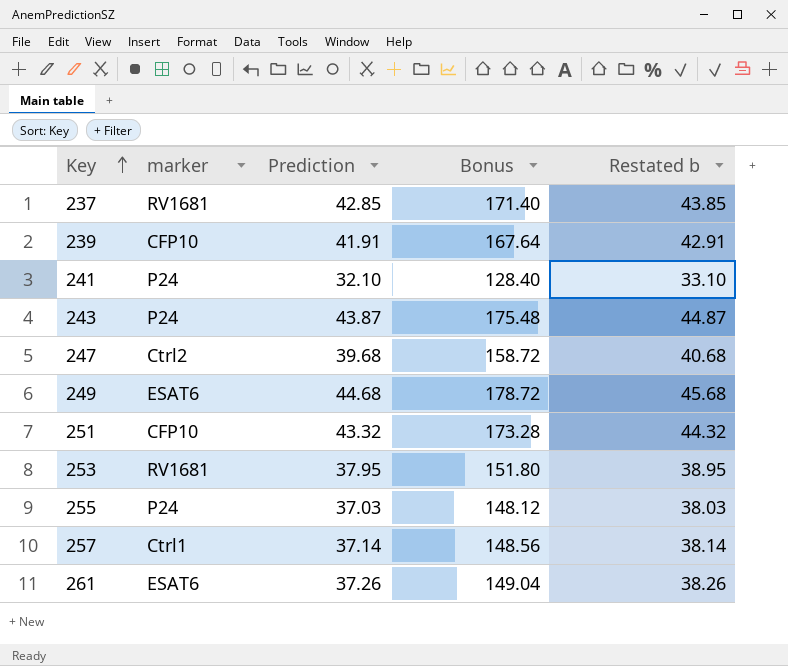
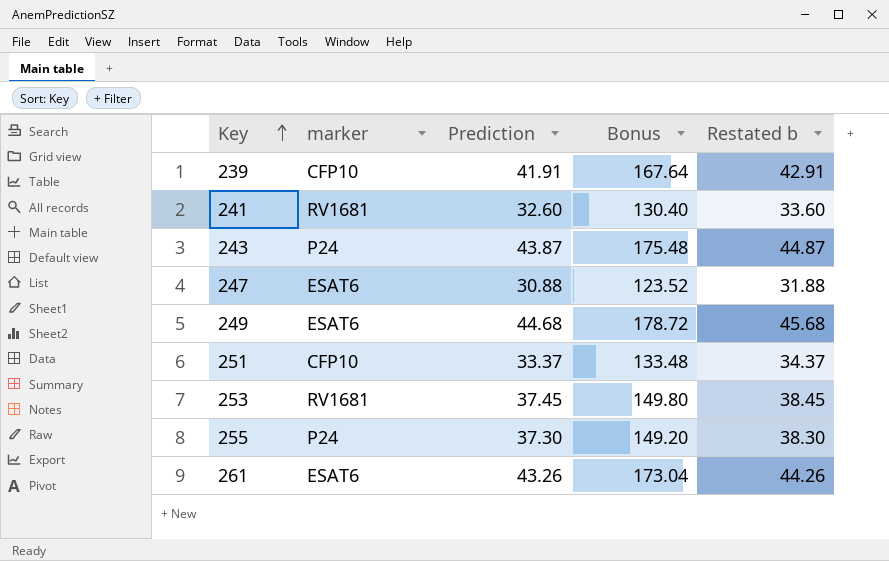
row 237: RV1681 | 42.85 | 171.40 | 43.85 -> none
row 257: Ctrl1 | 37.14 | 148.56 | 38.14 -> none
241 | marker: P24 -> RV1681
241 | Prediction: 32.10 -> 32.60
241 | Bonus: 128.40 -> 130.40
241 | Restated b: 33.10 -> 33.60
247 | marker: Ctrl2 -> ESAT6
247 | Prediction: 39.68 -> 30.88
247 | Bonus: 158.72 -> 123.52
247 | Restated b: 40.68 -> 31.88
251 | Prediction: 43.32 -> 33.37
251 | Bonus: 173.28 -> 133.48
251 | Restated b: 44.32 -> 34.37
253 | Prediction: 37.95 -> 37.45
253 | Bonus: 151.80 -> 149.80
253 | Restated b: 38.95 -> 38.45
255 | Prediction: 37.03 -> 37.30
255 | Bonus: 148.12 -> 149.20
255 | Restated b: 38.03 -> 38.30
261 | Prediction: 37.26 -> 43.26
261 | Bonus: 149.04 -> 173.04
261 | Restated b: 38.26 -> 44.26

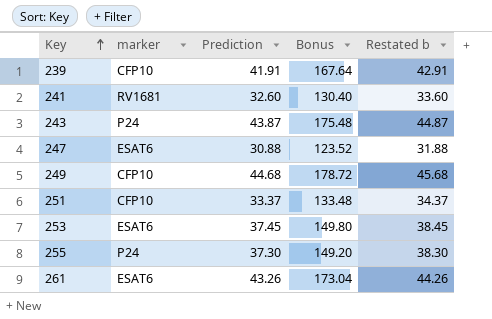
249 | marker: ESAT6 -> CFP10
253 | marker: RV1681 -> ESAT6

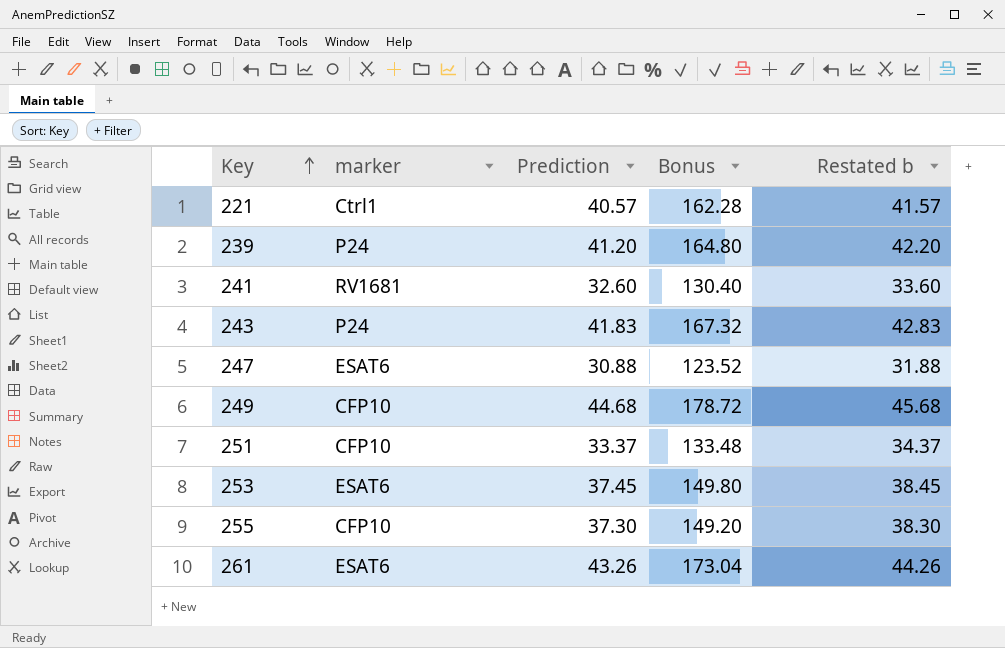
row 221: none -> Ctrl1 | 40.57 | 162.28 | 41.57
239 | marker: CFP10 -> P24
239 | Prediction: 41.91 -> 41.20
239 | Bonus: 167.64 -> 164.80
239 | Restated b: 42.91 -> 42.20
243 | Prediction: 43.87 -> 41.83
243 | Bonus: 175.48 -> 167.32
243 | Restated b: 44.87 -> 42.83
255 | marker: P24 -> CFP10

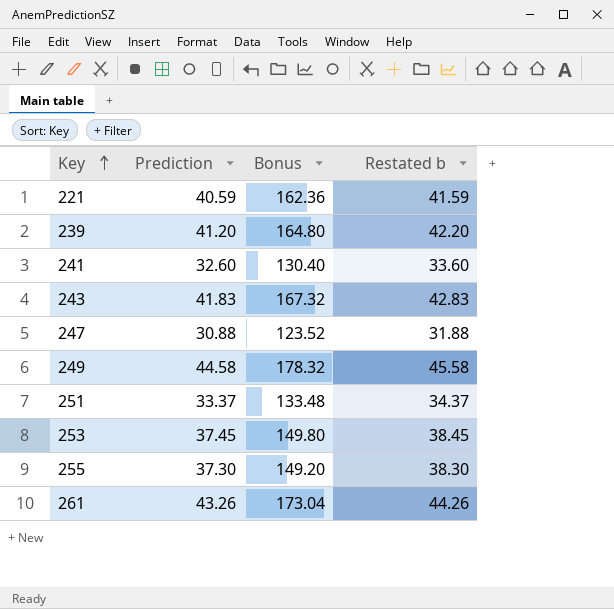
column marker | position: 2 -> none
221 | Prediction: 40.57 -> 40.59
221 | Bonus: 162.28 -> 162.36
221 | Restated b: 41.57 -> 41.59
249 | Prediction: 44.68 -> 44.58
249 | Bonus: 178.72 -> 178.32
249 | Restated b: 45.68 -> 45.58

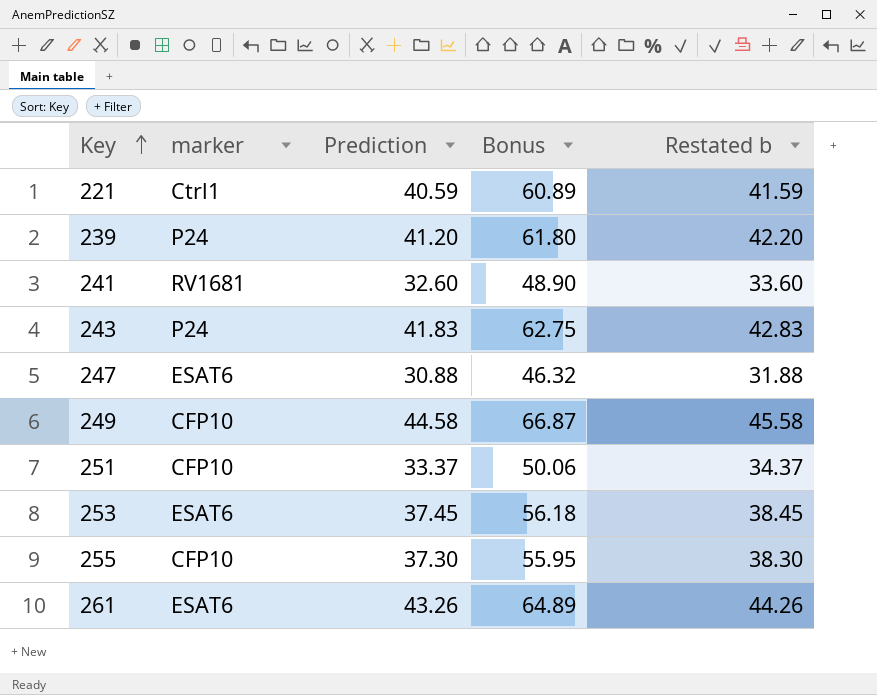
column marker | position: none -> 2
column Bonus | formula: [Prediction] * 4 -> [Prediction] * 1.5

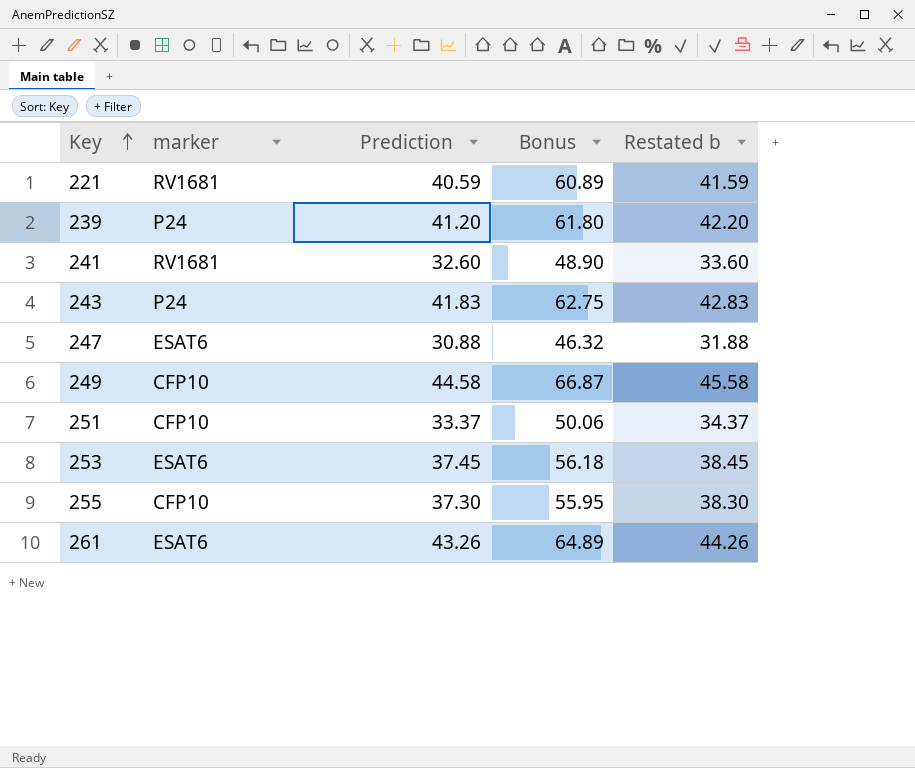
221 | marker: Ctrl1 -> RV1681

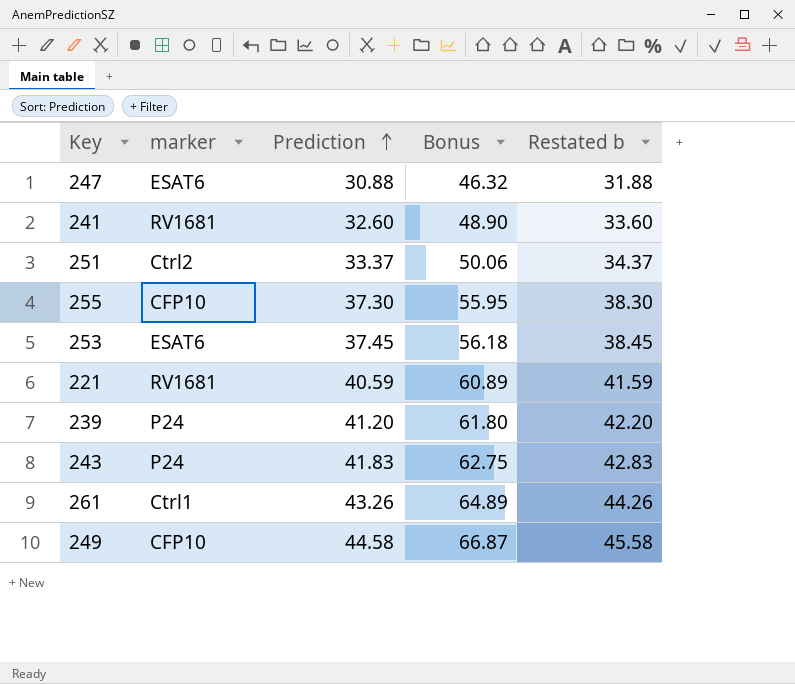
row order: Key ascending -> Prediction ascending
251 | marker: CFP10 -> Ctrl2
261 | marker: ESAT6 -> Ctrl1

